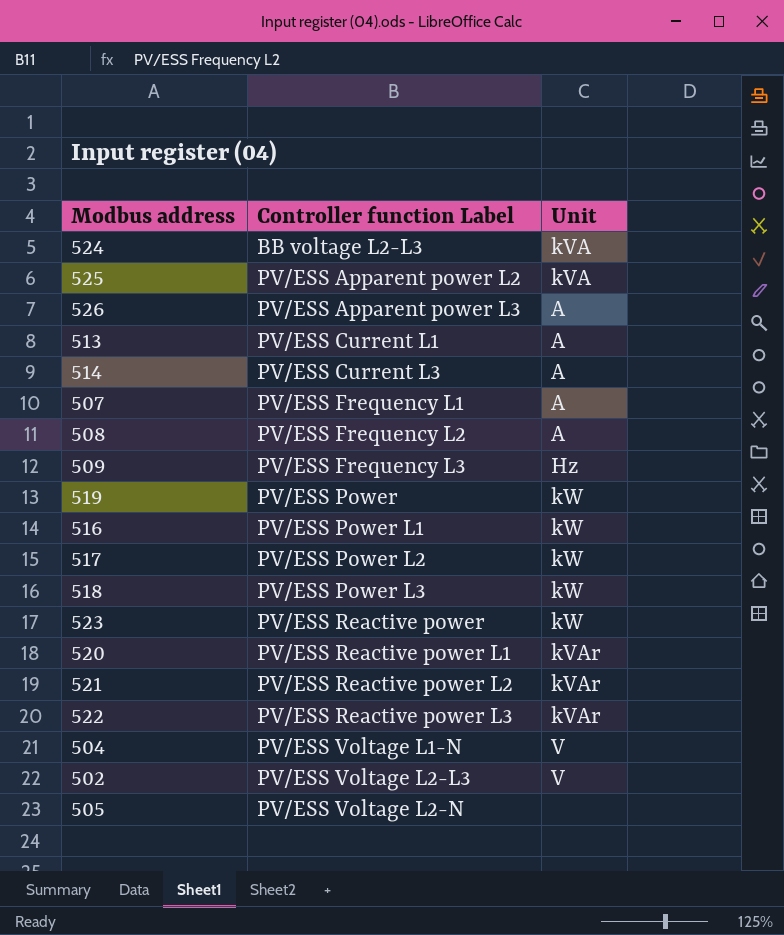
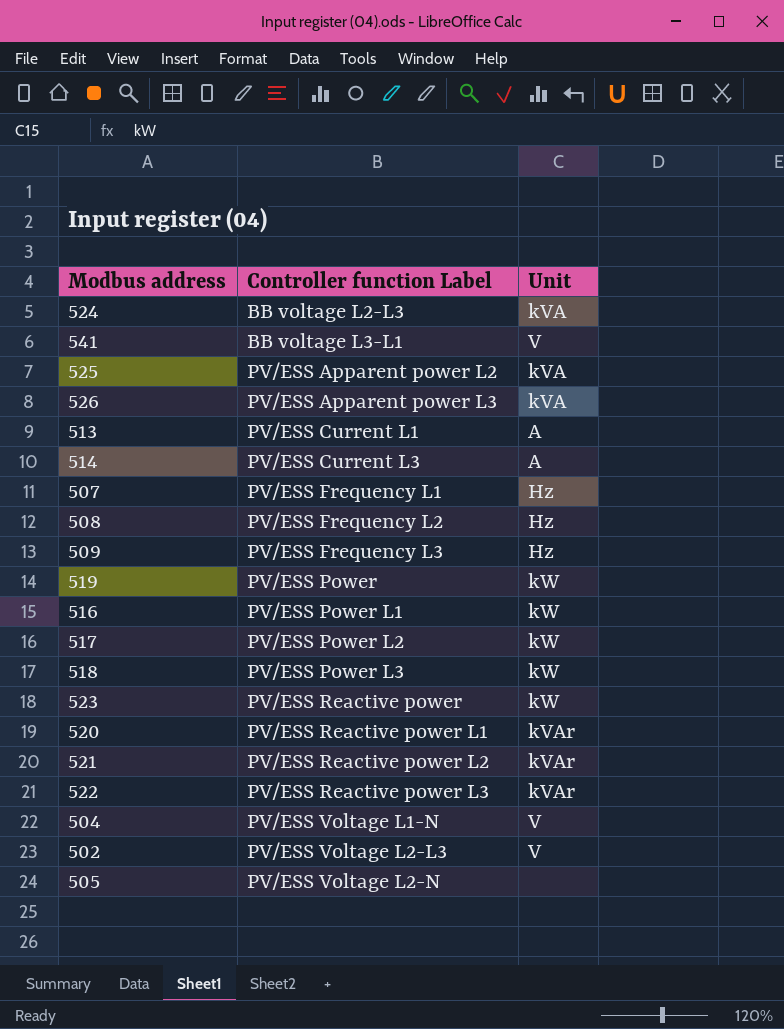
row 541: none -> BB voltage L3-L1 | V
526 | Unit: A -> kVA
507 | Unit: A -> Hz
508 | Unit: A -> Hz

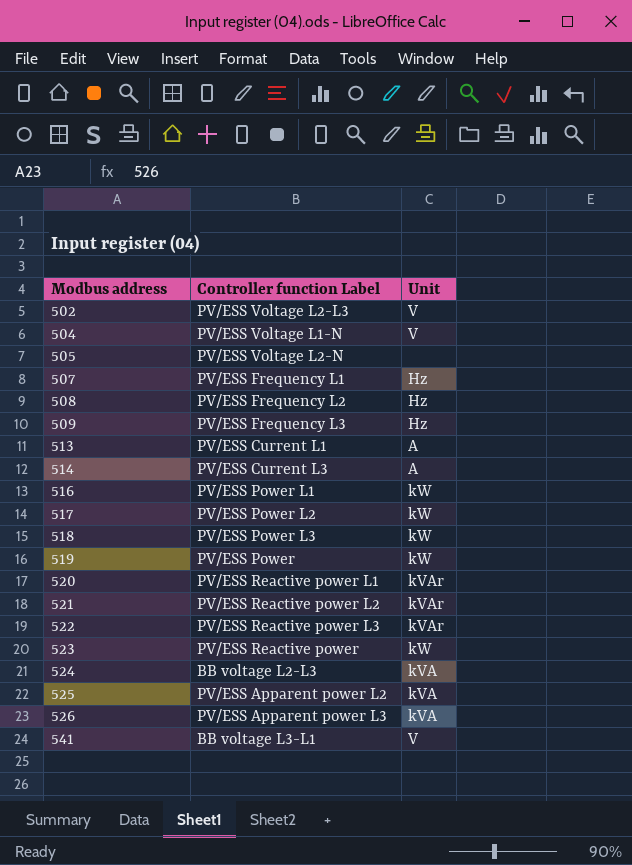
row order: Controller function Label ascending -> Modbus address ascending

